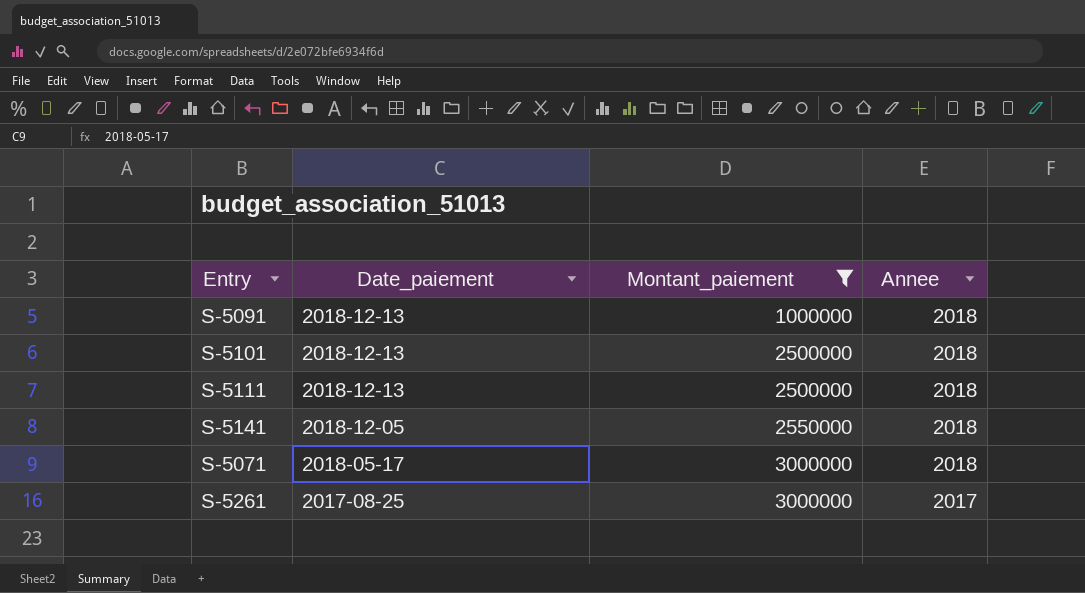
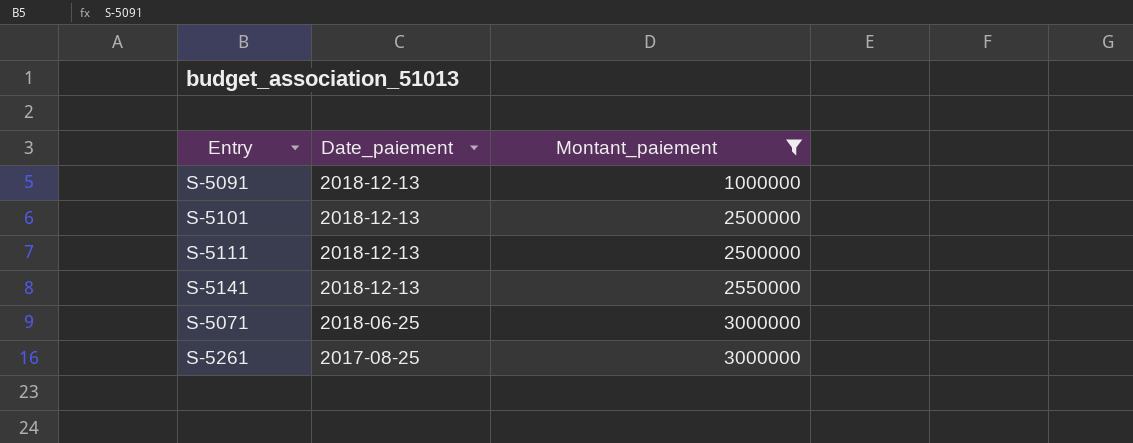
column Annee | position: 4 -> none
S-5141 | Date_paiement: 2018-12-05 -> 2018-12-13
S-5071 | Date_paiement: 2018-05-17 -> 2018-06-25

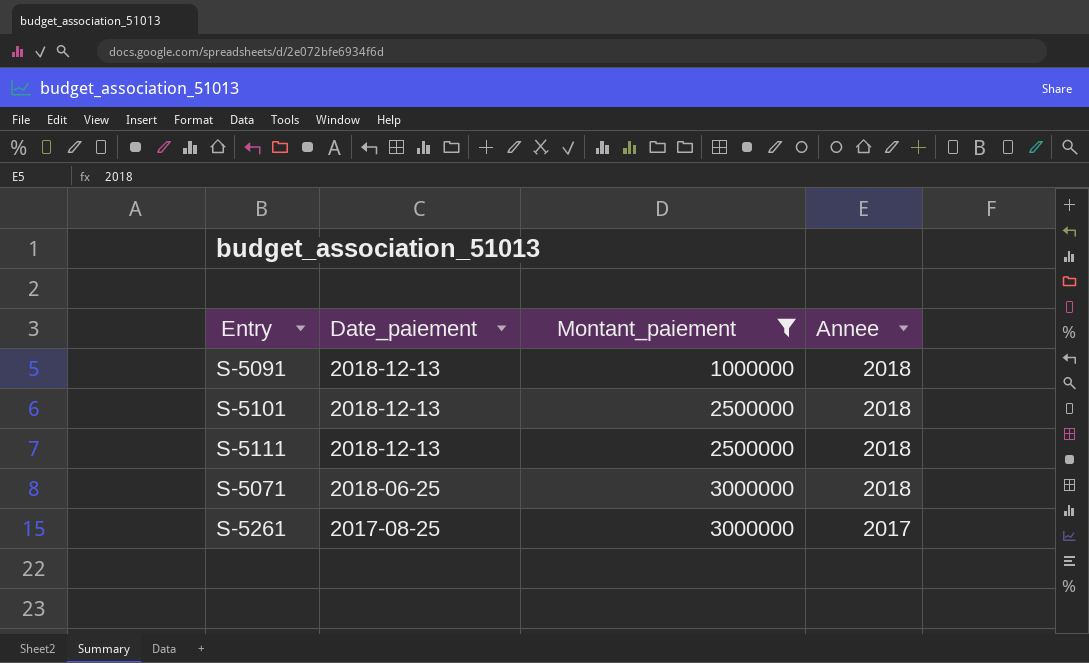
column Annee | position: none -> 4
row S-5141: 2018-12-13 | 2550000 -> none

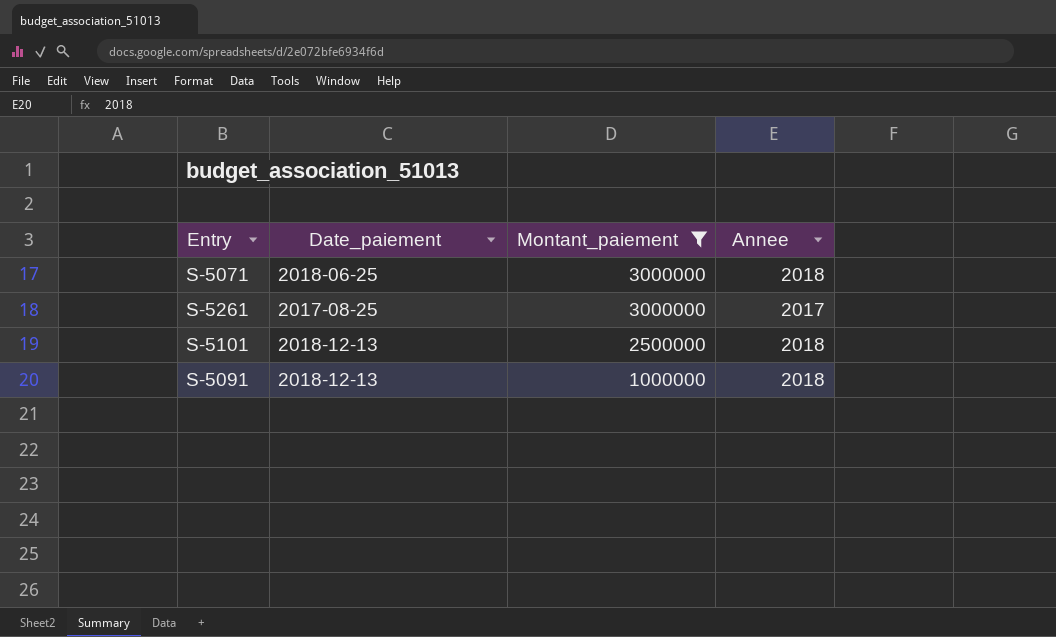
row order: Date_paiement descending -> Montant_paiement descending
row S-5111: 2018-12-13 | 2500000 | 2018 -> none

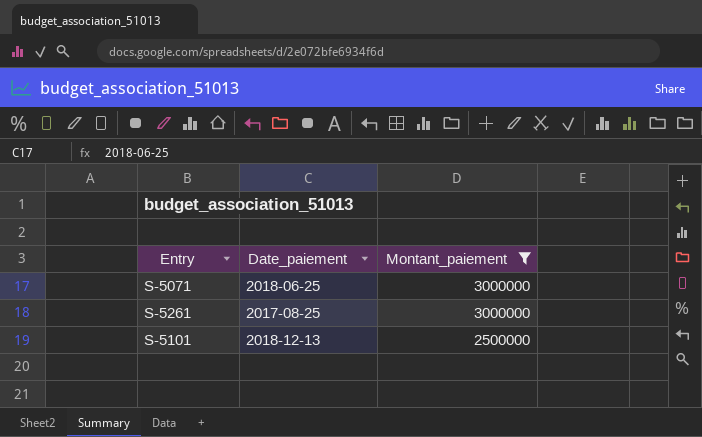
column Annee | position: 4 -> none
row S-5091: 2018-12-13 | 1000000 | 2018 -> none

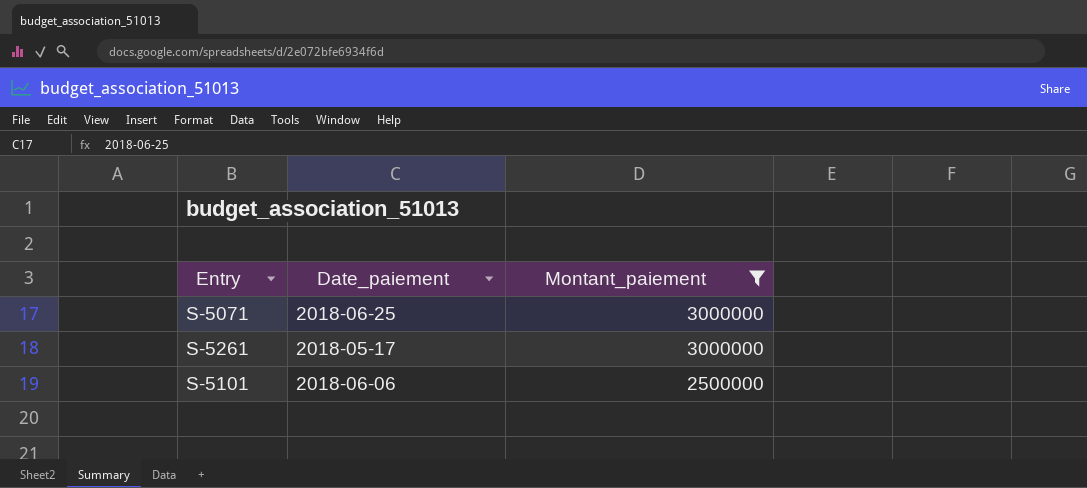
S-5261 | Date_paiement: 2017-08-25 -> 2018-05-17
S-5101 | Date_paiement: 2018-12-13 -> 2018-06-06

